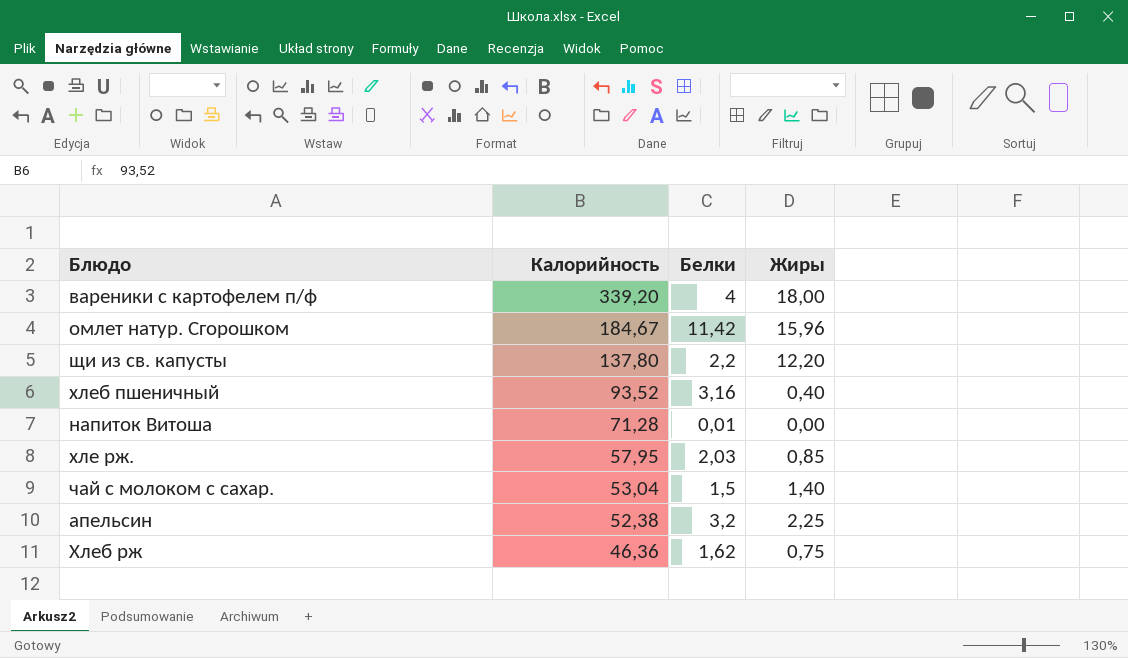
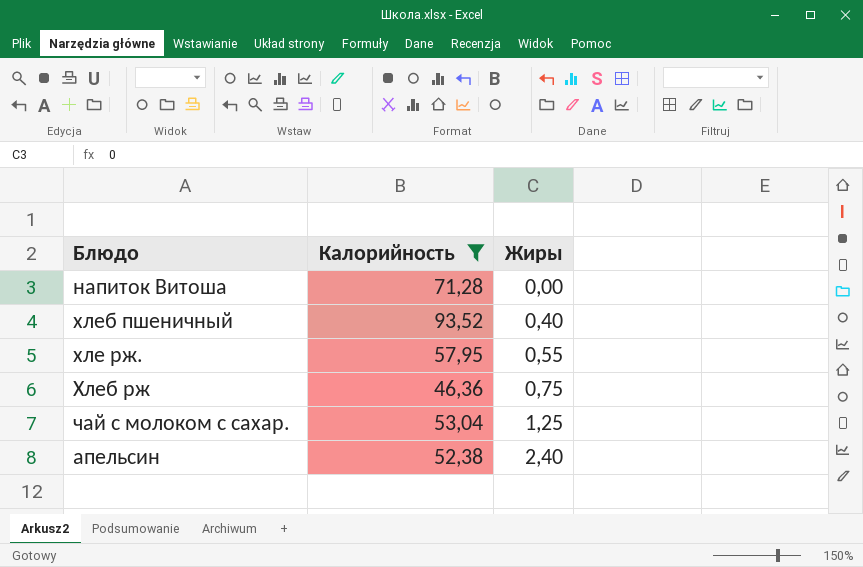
filter: none -> Калорийность <= 93,52
row order: Калорийность descending -> Жиры ascending
column Белки | position: 3 -> none
хле рж. | Жиры: 0,85 -> 0,55
чай с молоком с сахар. | Жиры: 1,40 -> 1,25
апельсин | Жиры: 2,25 -> 2,40

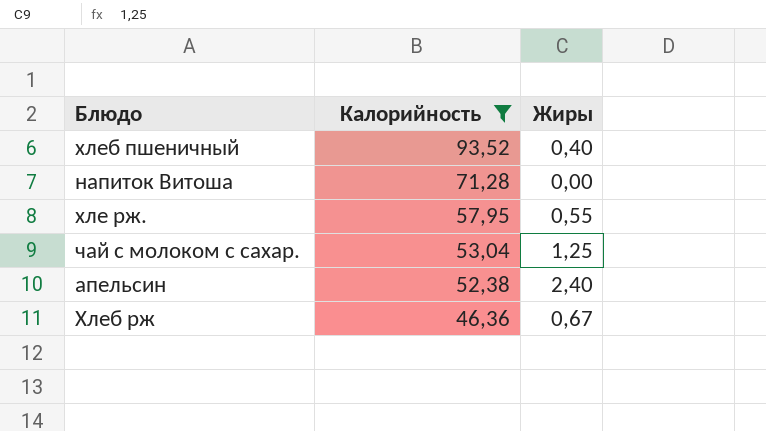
row order: Жиры ascending -> Калорийность descending
Хлеб рж | Жиры: 0,75 -> 0,67

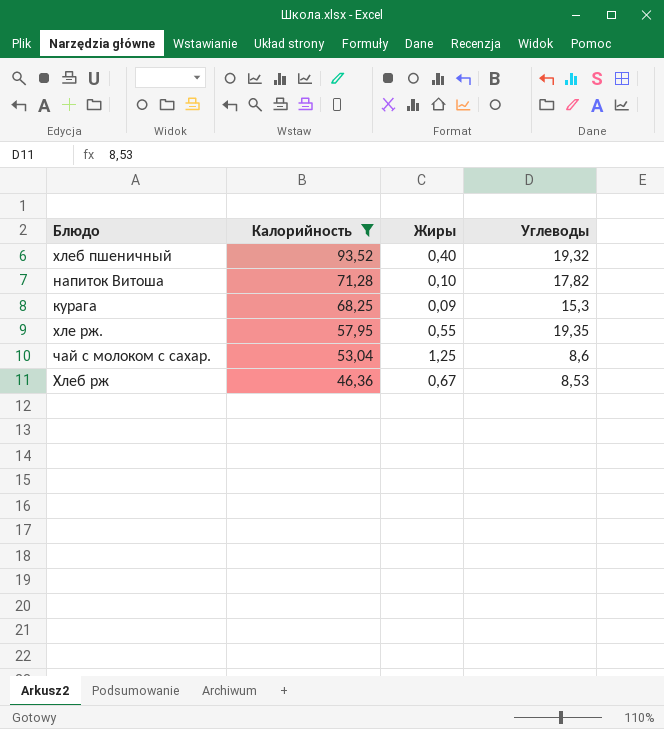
column Углеводы | position: none -> 4
row апельсин: 52,38 | 2,40 -> none
напиток Витоша | Жиры: 0,00 -> 0,10
row курага: none -> 68,25 | 0,09 | 15,3

